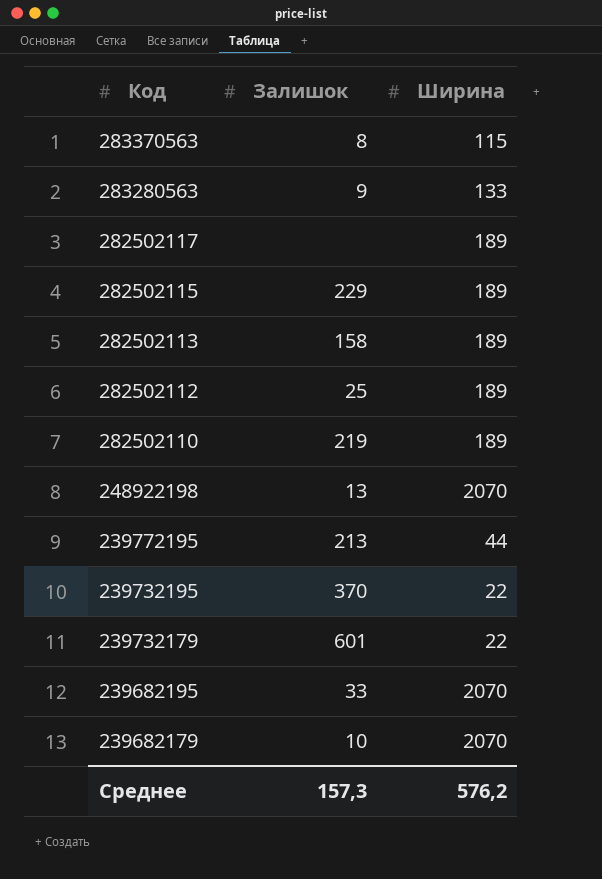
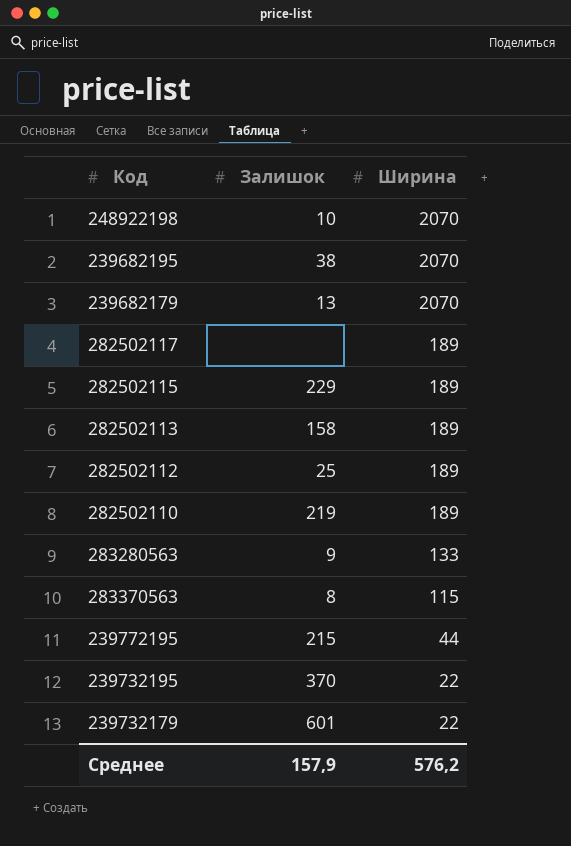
row order: Код descending -> Ширина descending
248922198 | Залишок: 13 -> 10
239682195 | Залишок: 33 -> 38
239682179 | Залишок: 10 -> 13
239772195 | Залишок: 213 -> 215
Среднее | Залишок: 157,3 -> 157,9

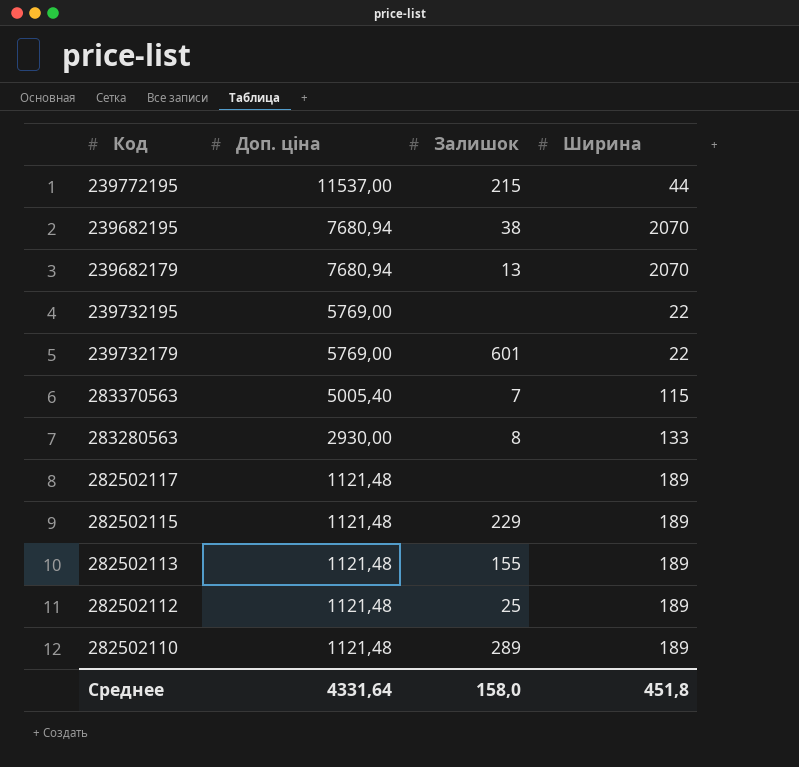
row order: Ширина descending -> Доп. ціна descending
column Доп. ціна | position: none -> 2
row 248922198: 10 | 2070 -> none
239732195 | Залишок: 370 -> none
283370563 | Залишок: 8 -> 7
283280563 | Залишок: 9 -> 8
282502113 | Залишок: 158 -> 155
282502110 | Залишок: 219 -> 289
Среднее | Залишок: 157,9 -> 158,0
Среднее | Ширина: 576,2 -> 451,8

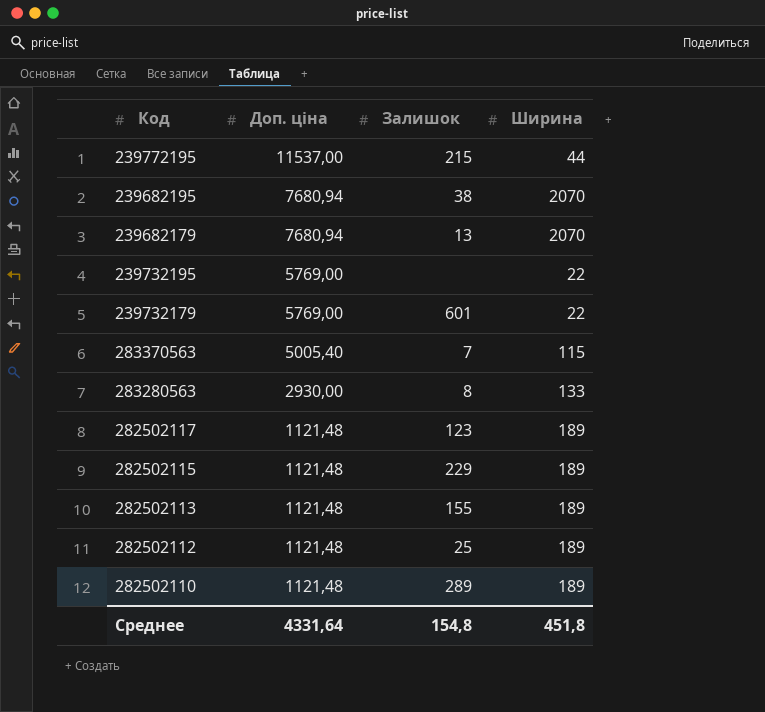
282502117 | Залишок: none -> 123
Среднее | Залишок: 158,0 -> 154,8

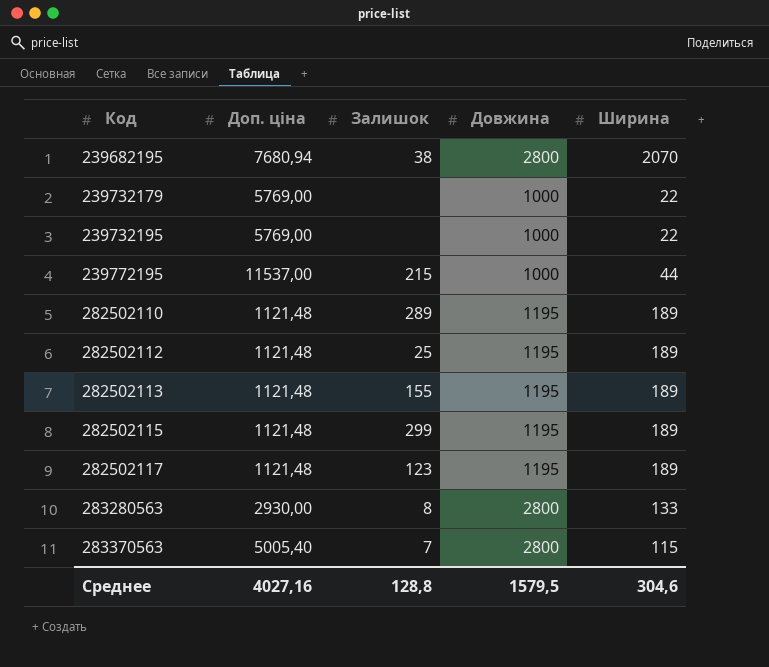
row order: Доп. ціна descending -> Код ascending
column Довжина | position: none -> 4
row 239682179: 7680,94 | 13 | 2070 -> none
239732179 | Залишок: 601 -> none
282502115 | Залишок: 229 -> 299
Среднее | Доп. ціна: 4331,64 -> 4027,16
Среднее | Залишок: 154,8 -> 128,8
Среднее | Ширина: 451,8 -> 304,6

